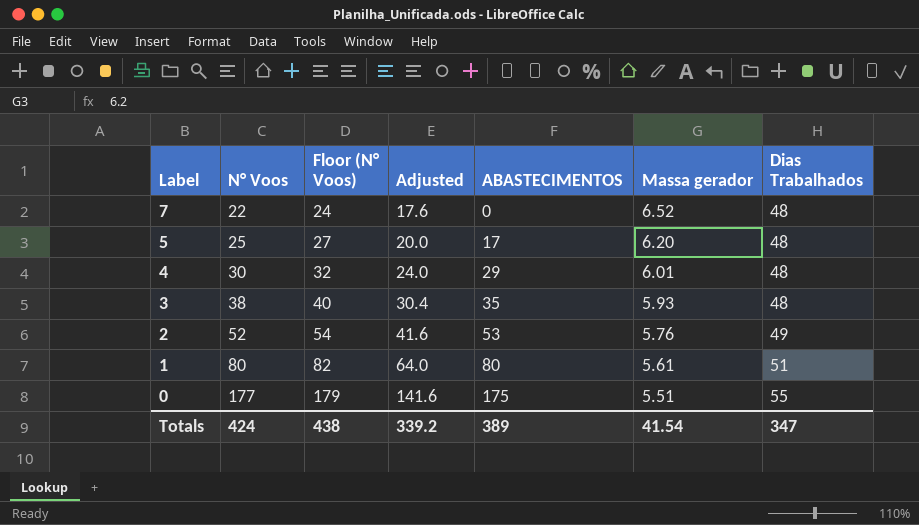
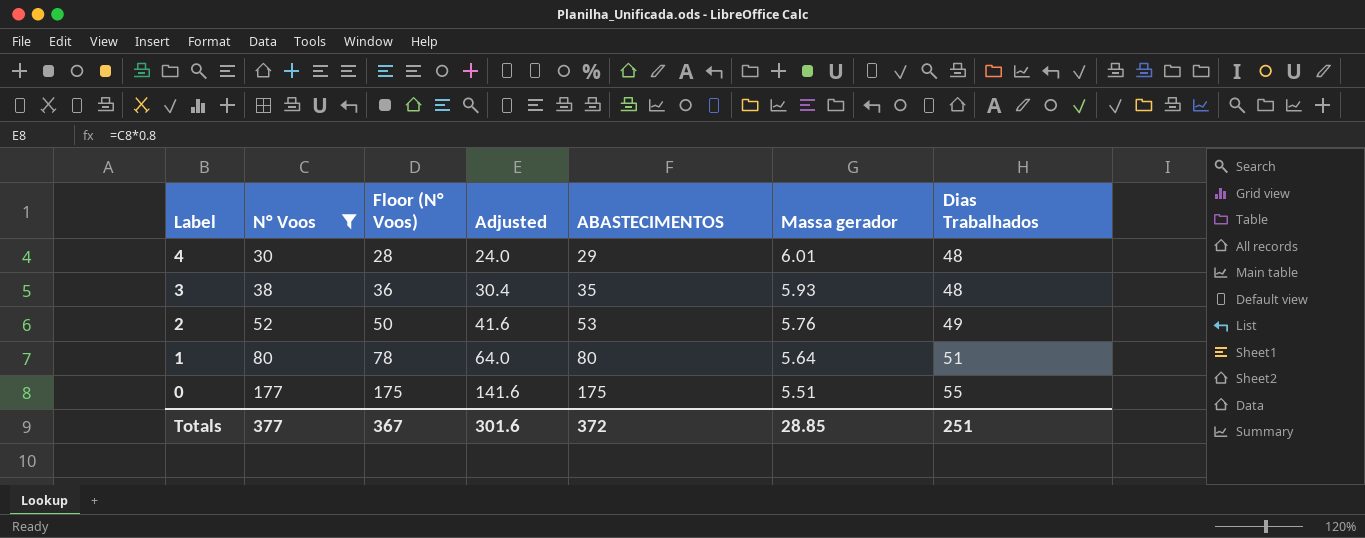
filter: none -> N° Voos >= 30
column Floor (N° Voos) | formula: [N° Voos] + 2 -> [N° Voos] - 2
1 | Massa gerador: 5.61 -> 5.64
Totals | N° Voos: 424 -> 377
Totals | Floor (N° Voos): 438 -> 367
Totals | Adjusted: 339.2 -> 301.6
Totals | ABASTECIMENTOS: 389 -> 372
Totals | Massa gerador: 41.54 -> 28.85
Totals | Dias Trabalhados: 347 -> 251

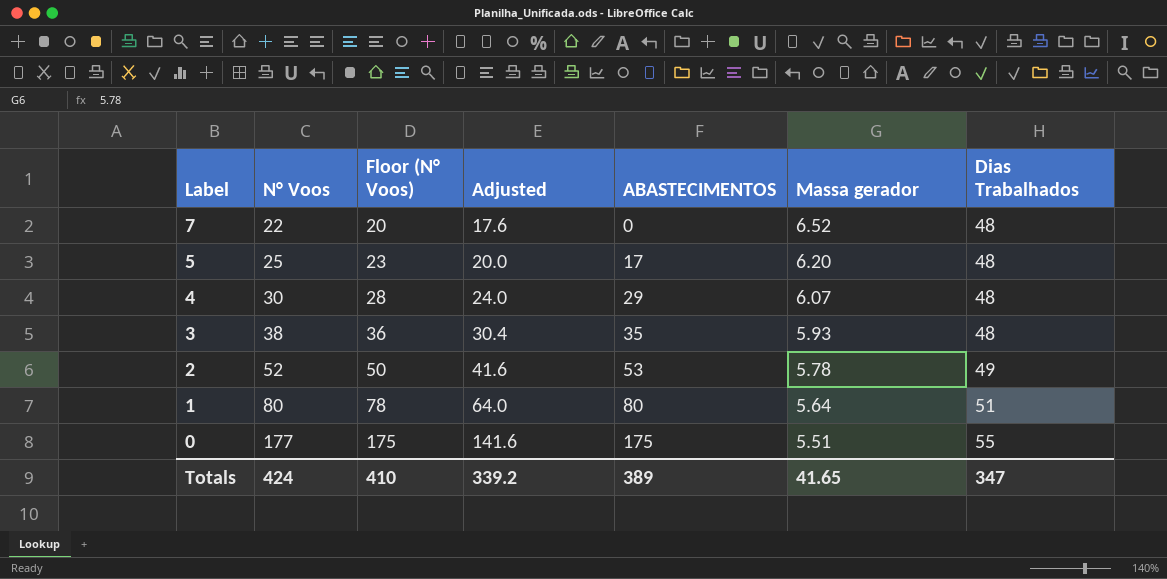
filter: N° Voos >= 30 -> none
4 | Massa gerador: 6.01 -> 6.07
2 | Massa gerador: 5.76 -> 5.78
Totals | N° Voos: 377 -> 424
Totals | Floor (N° Voos): 367 -> 410
Totals | Adjusted: 301.6 -> 339.2
Totals | ABASTECIMENTOS: 372 -> 389
Totals | Massa gerador: 28.85 -> 41.65
Totals | Dias Trabalhados: 251 -> 347

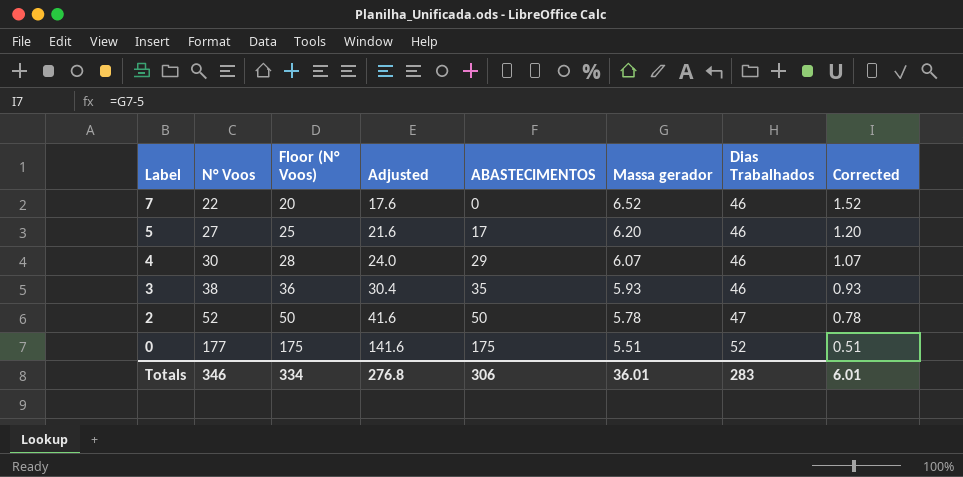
column Corrected | formula: none -> [Massa gerador] - 5
row 1: 80 | 78 | 64.0 | 80 | 5.64 | 51 -> none
7 | Dias Trabalhados: 48 -> 46
5 | N° Voos: 25 -> 27
5 | Floor (N° Voos): 23 -> 25
5 | Adjusted: 20.0 -> 21.6
5 | Dias Trabalhados: 48 -> 46
4 | Dias Trabalhados: 48 -> 46
3 | Dias Trabalhados: 48 -> 46
2 | ABASTECIMENTOS: 53 -> 50
2 | Dias Trabalhados: 49 -> 47
0 | Dias Trabalhados: 55 -> 52
Totals | N° Voos: 424 -> 346
Totals | Floor (N° Voos): 410 -> 334
Totals | Adjusted: 339.2 -> 276.8
Totals | ABASTECIMENTOS: 389 -> 306
Totals | Massa gerador: 41.65 -> 36.01
Totals | Dias Trabalhados: 347 -> 283

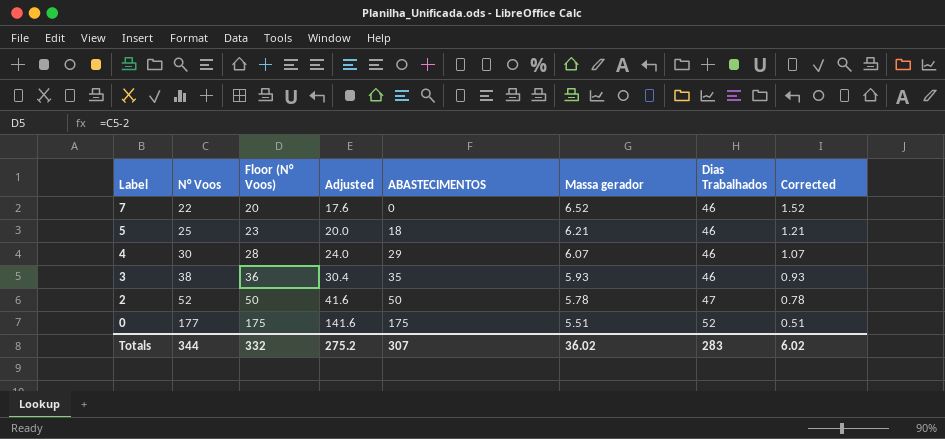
5 | N° Voos: 27 -> 25
5 | Floor (N° Voos): 25 -> 23
5 | Adjusted: 21.6 -> 20.0
5 | ABASTECIMENTOS: 17 -> 18
5 | Massa gerador: 6.20 -> 6.21
5 | Corrected: 1.20 -> 1.21
Totals | N° Voos: 346 -> 344
Totals | Floor (N° Voos): 334 -> 332
Totals | Adjusted: 276.8 -> 275.2
Totals | ABASTECIMENTOS: 306 -> 307
Totals | Massa gerador: 36.01 -> 36.02
Totals | Corrected: 6.01 -> 6.02

